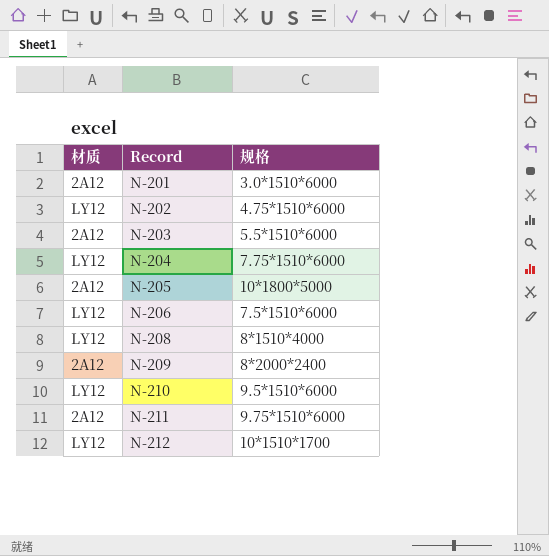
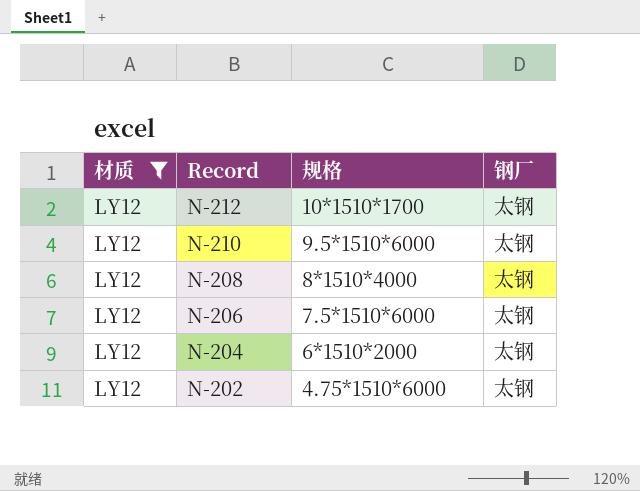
filter: none -> 材质 = LY12
row order: Record ascending -> Record descending
column 钢厂 | position: none -> 4
N-204 | 规格: 7.75*1510*6000 -> 6*1510*2000

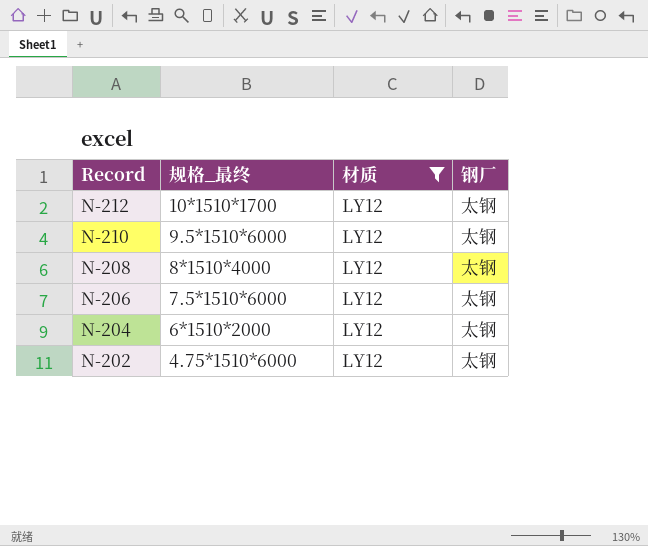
column name: 规格 -> 规格_最终
column 材质 | position: 1 -> 3

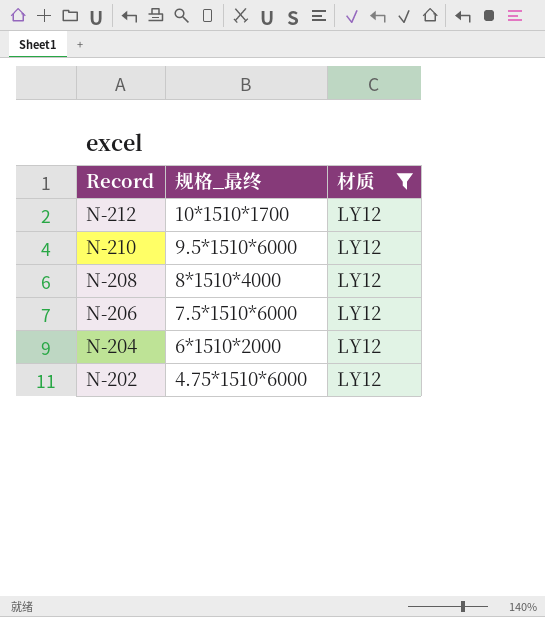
column 钢厂 | position: 4 -> none

